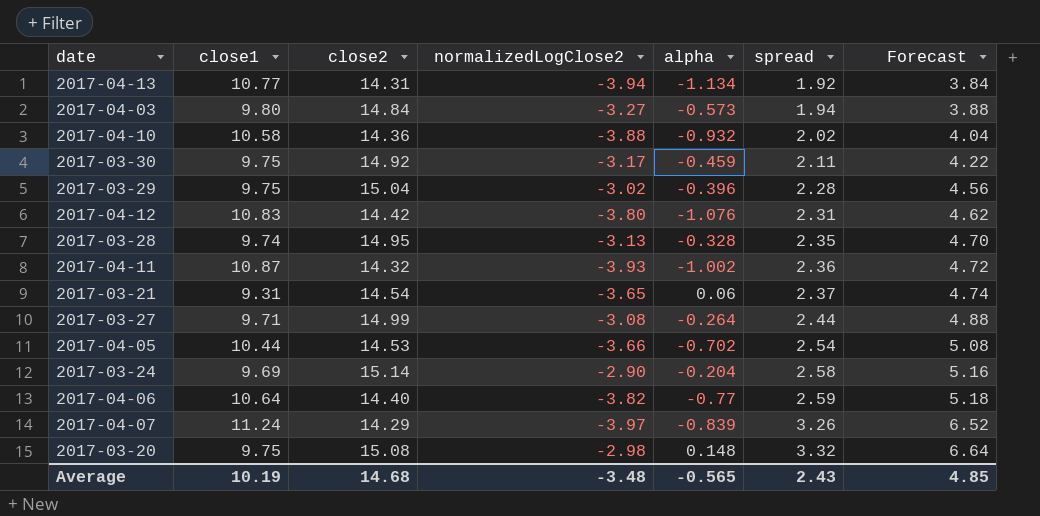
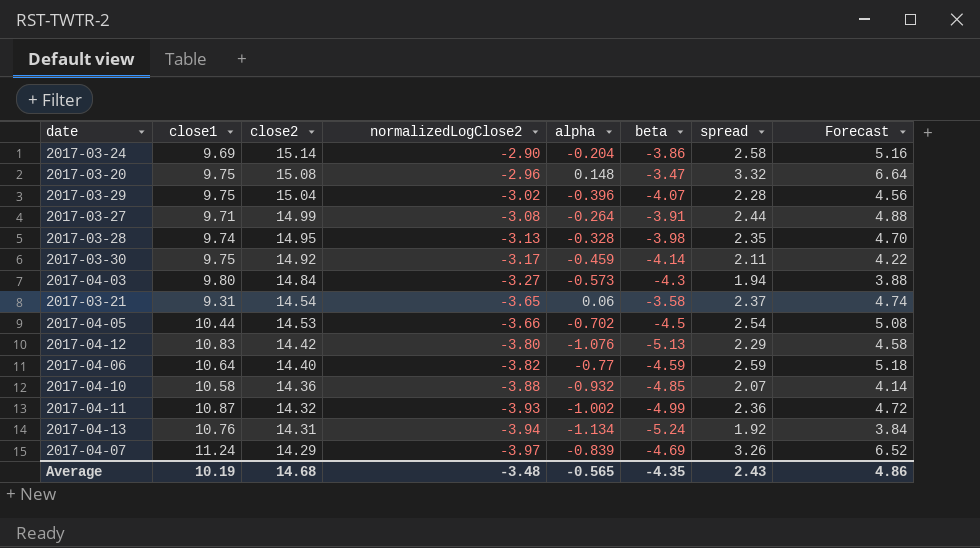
row order: spread ascending -> close2 descending
column beta | position: none -> 6
2017-03-20 | normalizedLogClose2: -2.98 -> -2.96
2017-04-12 | spread: 2.31 -> 2.29
2017-04-12 | Forecast: 4.62 -> 4.58
2017-04-10 | spread: 2.02 -> 2.07
2017-04-10 | Forecast: 4.04 -> 4.14
2017-04-13 | close1: 10.77 -> 10.76
Average | Forecast: 4.85 -> 4.86

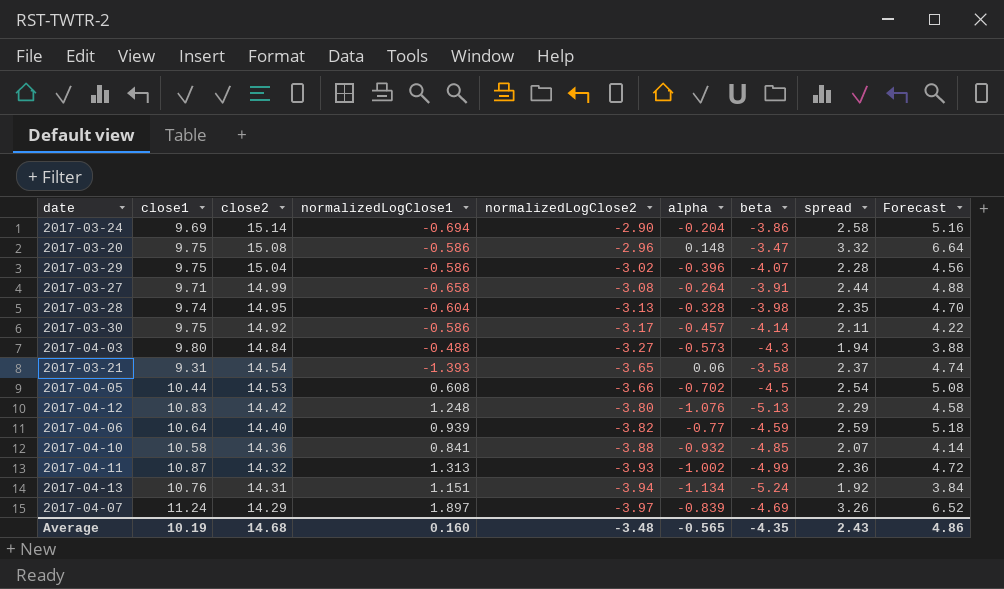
column normalizedLogClose1 | position: none -> 4
2017-03-30 | alpha: -0.459 -> -0.457

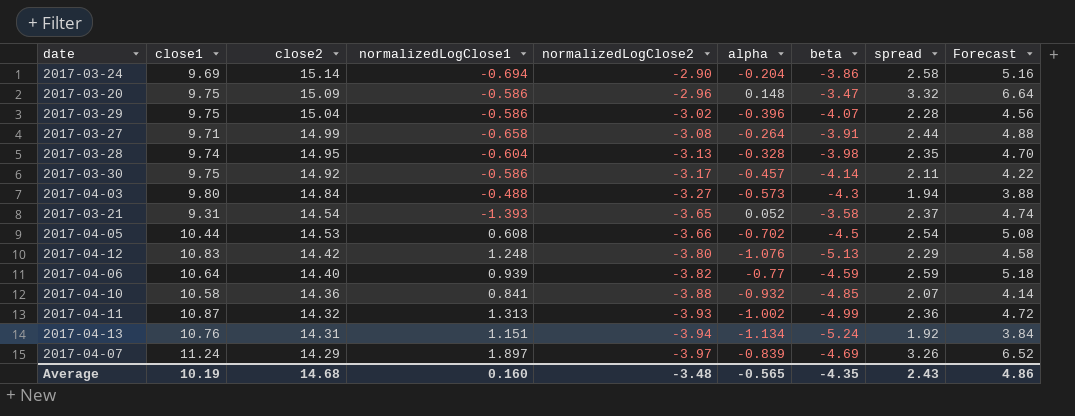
2017-03-20 | close2: 15.08 -> 15.09
2017-03-21 | alpha: 0.06 -> 0.052

